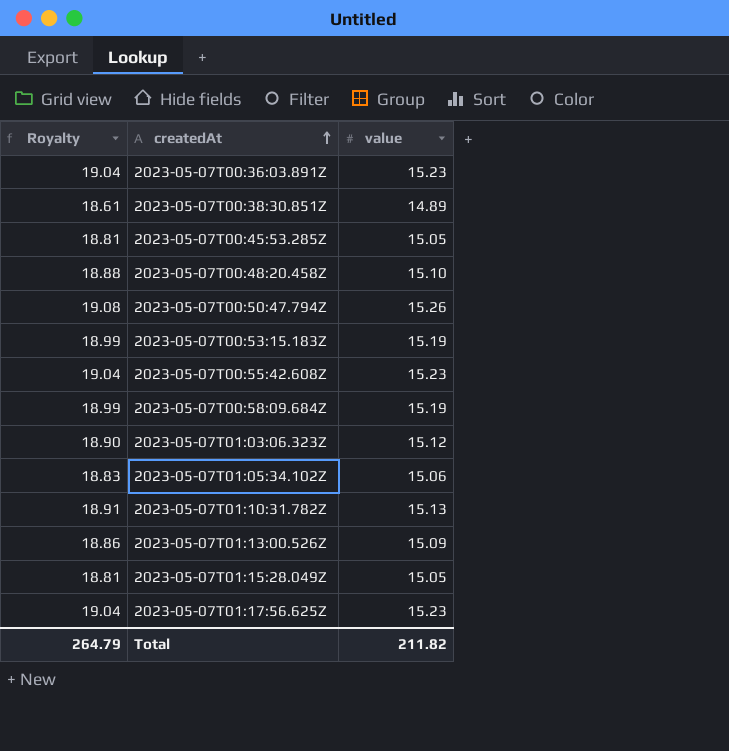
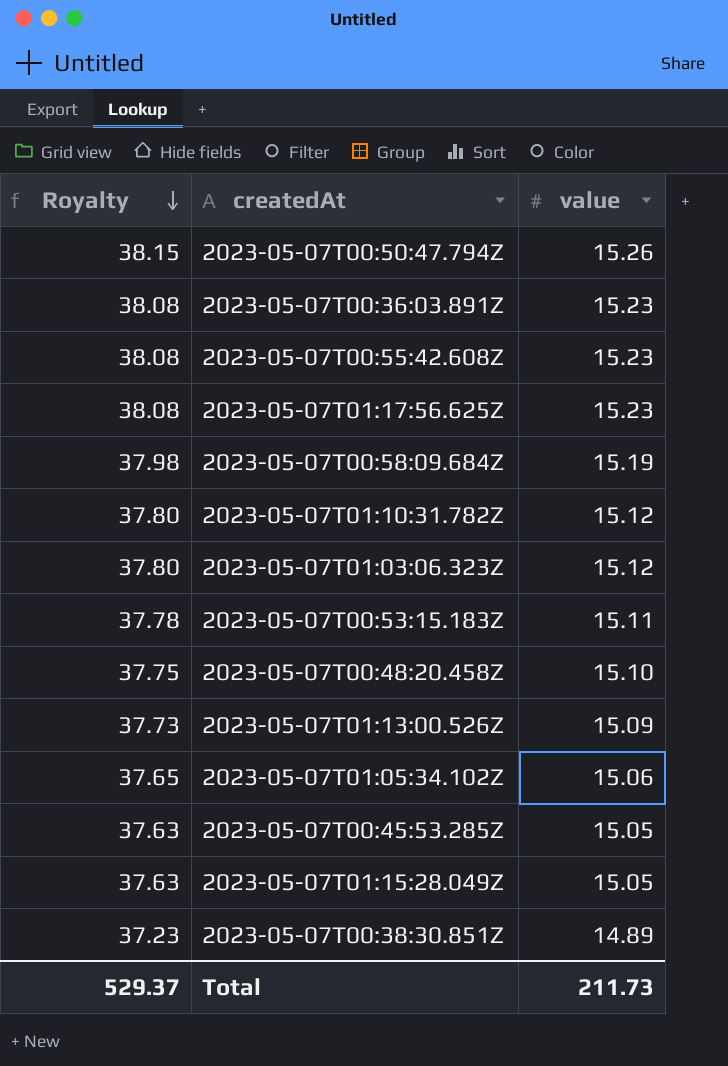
row order: createdAt ascending -> Royalty descending
column Royalty | formula: [value] * 1.25 -> [value] * 2.5
2023-05-07T01:10:31.782Z | value: 15.13 -> 15.12
2023-05-07T00:53:15.183Z | value: 15.19 -> 15.11
Total | Royalty: 264.79 -> 529.37
Total | value: 211.82 -> 211.73

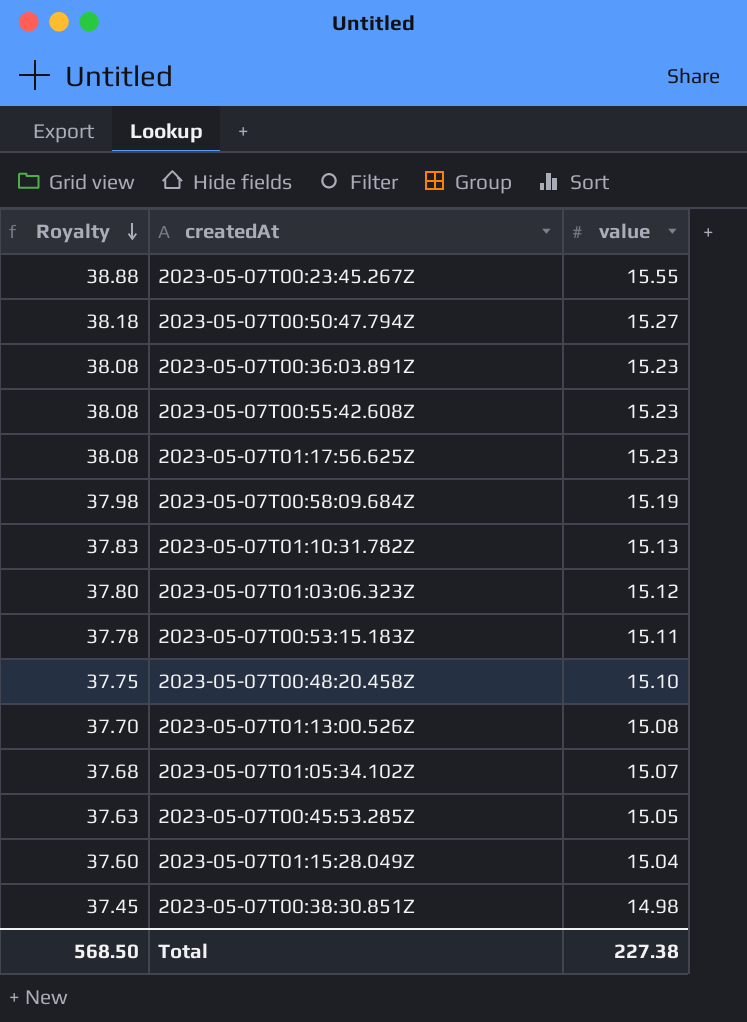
row 2023-05-07T00:23:45.267Z: none -> 38.88 | 15.55
2023-05-07T00:50:47.794Z | Royalty: 38.15 -> 38.18
2023-05-07T00:50:47.794Z | value: 15.26 -> 15.27
2023-05-07T01:10:31.782Z | Royalty: 37.80 -> 37.83
2023-05-07T01:10:31.782Z | value: 15.12 -> 15.13
2023-05-07T01:13:00.526Z | Royalty: 37.73 -> 37.70
2023-05-07T01:13:00.526Z | value: 15.09 -> 15.08
2023-05-07T01:05:34.102Z | Royalty: 37.65 -> 37.68
2023-05-07T01:05:34.102Z | value: 15.06 -> 15.07
2023-05-07T01:15:28.049Z | Royalty: 37.63 -> 37.60
2023-05-07T01:15:28.049Z | value: 15.05 -> 15.04
2023-05-07T00:38:30.851Z | Royalty: 37.23 -> 37.45
2023-05-07T00:38:30.851Z | value: 14.89 -> 14.98
Total | Royalty: 529.37 -> 568.50
Total | value: 211.73 -> 227.38

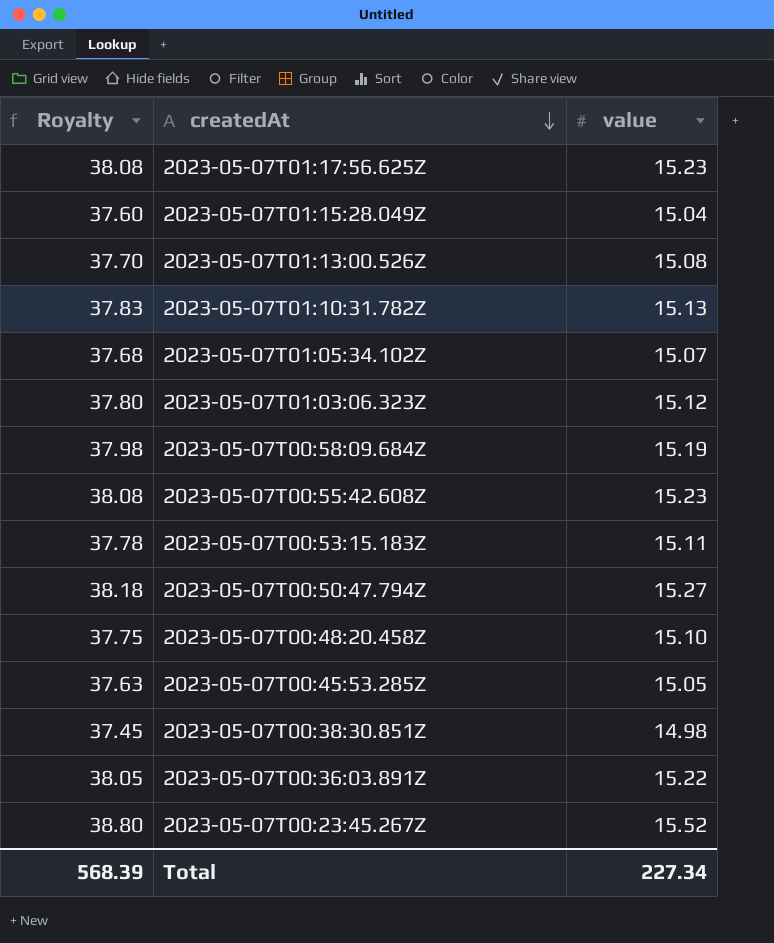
row order: Royalty descending -> createdAt descending
2023-05-07T00:36:03.891Z | Royalty: 38.08 -> 38.05
2023-05-07T00:36:03.891Z | value: 15.23 -> 15.22
2023-05-07T00:23:45.267Z | Royalty: 38.88 -> 38.80
2023-05-07T00:23:45.267Z | value: 15.55 -> 15.52
Total | Royalty: 568.50 -> 568.39
Total | value: 227.38 -> 227.34

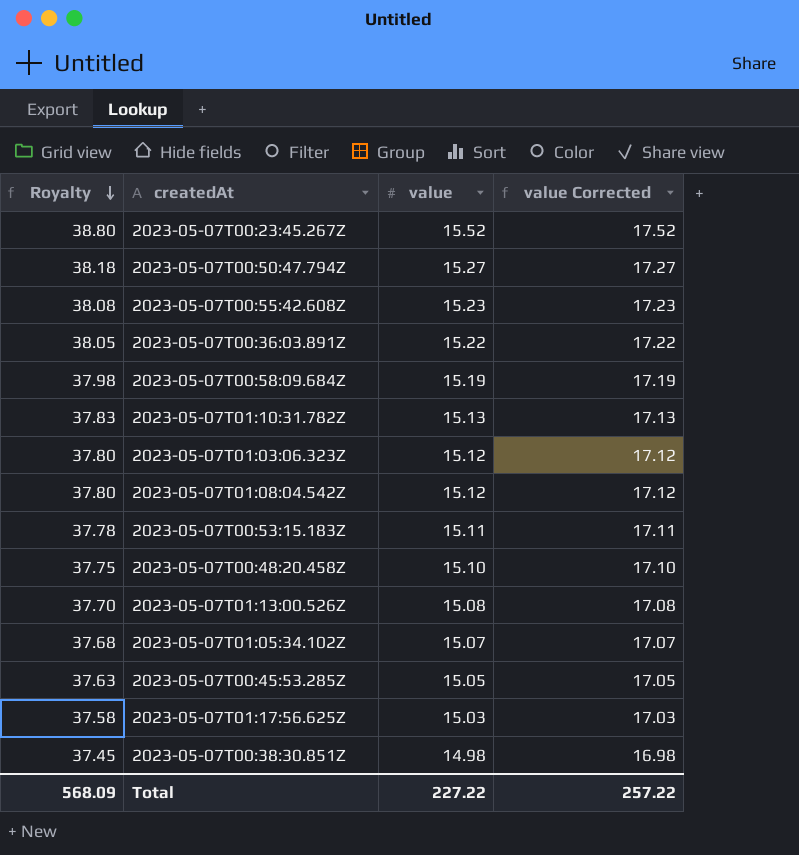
row order: createdAt descending -> Royalty descending
column value Corrected | formula: none -> [value] + 2
row 2023-05-07T01:15:28.049Z: 37.60 | 15.04 -> none
row 2023-05-07T01:08:04.542Z: none -> 37.80 | 15.12 | 17.12
2023-05-07T01:17:56.625Z | Royalty: 38.08 -> 37.58
2023-05-07T01:17:56.625Z | value: 15.23 -> 15.03
Total | Royalty: 568.39 -> 568.09
Total | value: 227.34 -> 227.22

